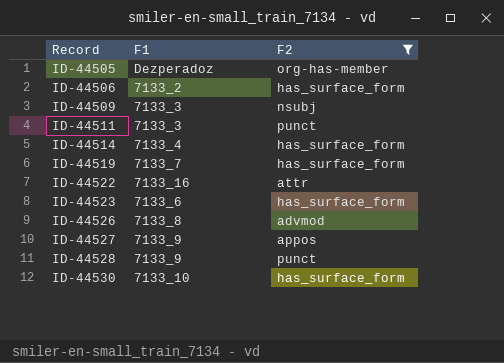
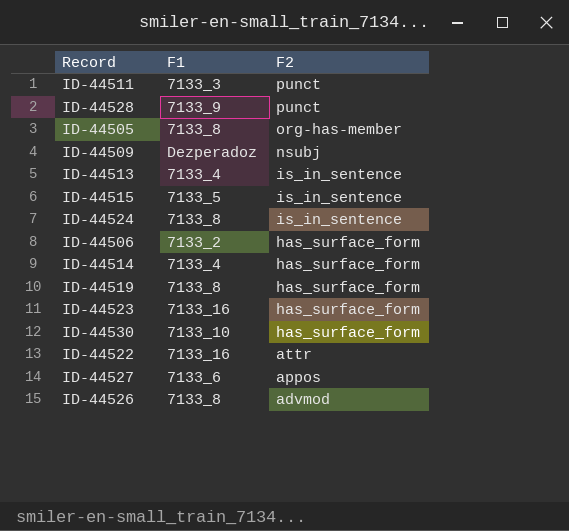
filter: F2 != is_in_sentence -> none
row order: Record ascending -> F2 descending
ID-44505 | F1: Dezperadoz -> 7133_8
ID-44509 | F1: 7133_3 -> Dezperadoz
ID-44519 | F1: 7133_7 -> 7133_8
ID-44523 | F1: 7133_6 -> 7133_16
ID-44527 | F1: 7133_9 -> 7133_6

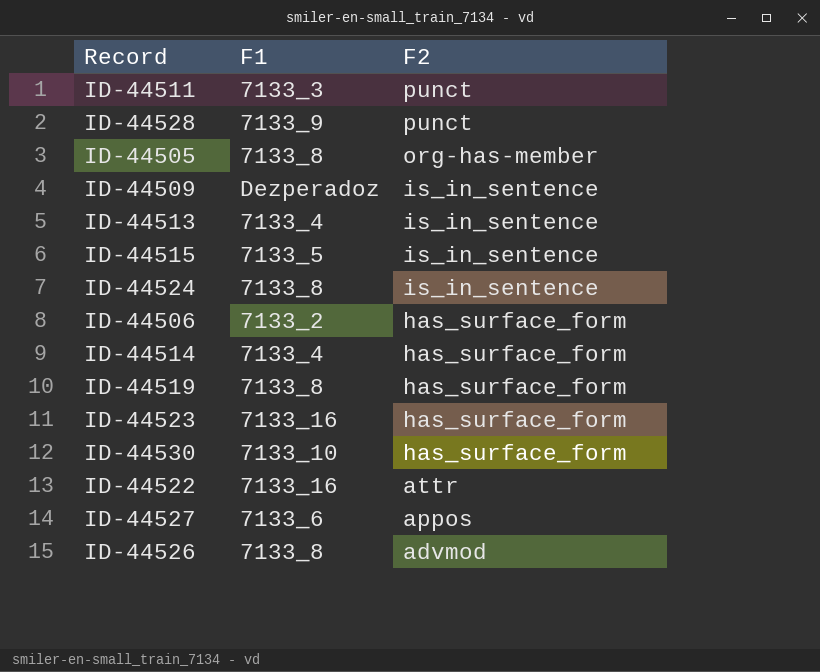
ID-44509 | F2: nsubj -> is_in_sentence

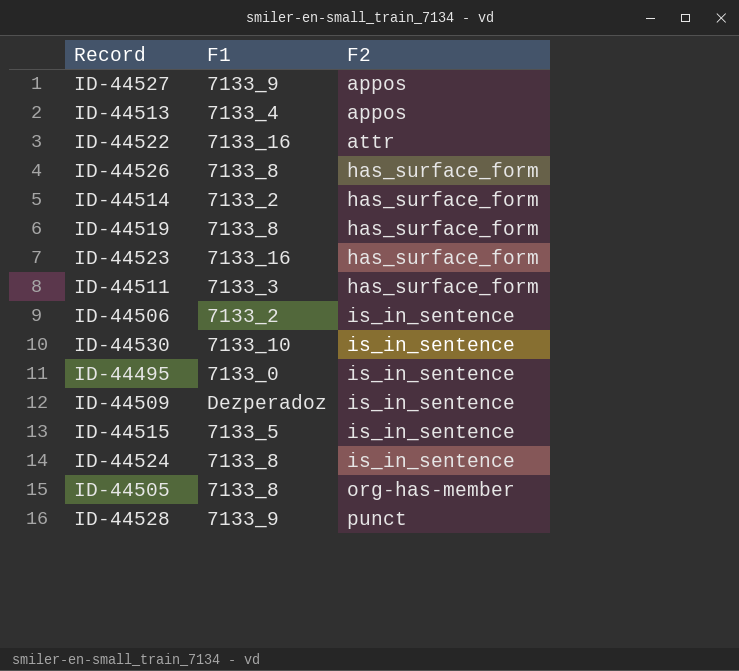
row order: F2 descending -> F2 ascending
ID-44527 | F1: 7133_6 -> 7133_9
ID-44513 | F2: is_in_sentence -> appos
ID-44526 | F2: advmod -> has_surface_form
ID-44514 | F1: 7133_4 -> 7133_2
ID-44511 | F2: punct -> has_surface_form
ID-44506 | F2: has_surface_form -> is_in_sentence
ID-44530 | F2: has_surface_form -> is_in_sentence
row ID-44495: none -> 7133_0 | is_in_sentence

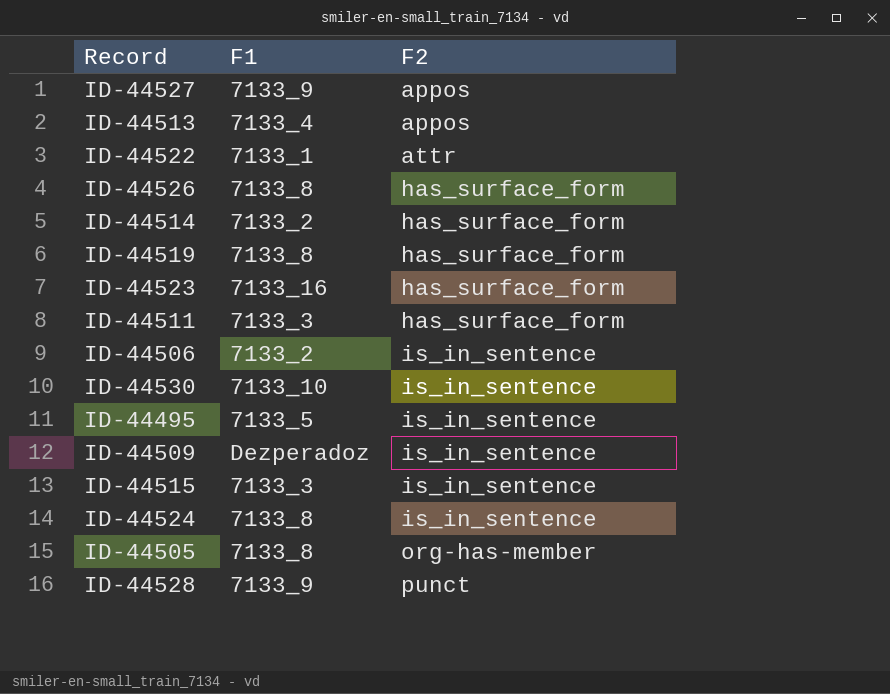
ID-44522 | F1: 7133_16 -> 7133_1
ID-44495 | F1: 7133_0 -> 7133_5
ID-44515 | F1: 7133_5 -> 7133_3

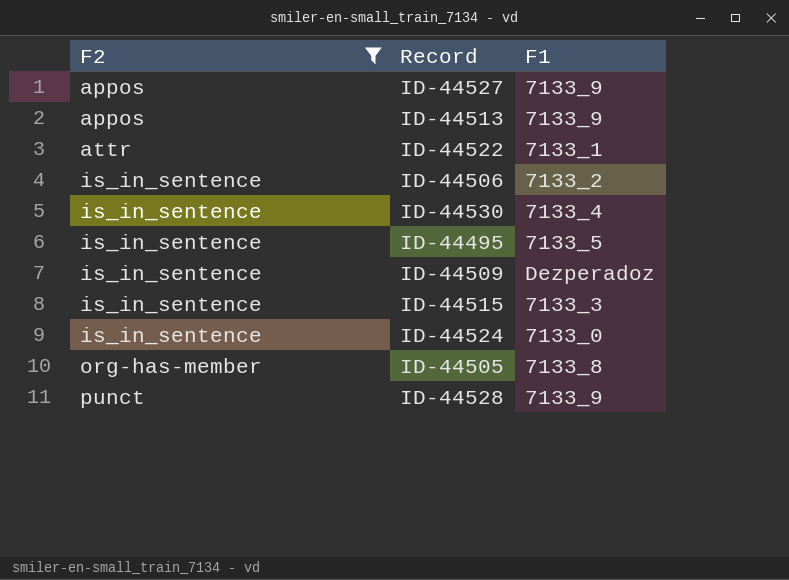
filter: none -> F2 != has_surface_form
column F2 | position: 3 -> 1
ID-44513 | F1: 7133_4 -> 7133_9
ID-44530 | F1: 7133_10 -> 7133_4
ID-44524 | F1: 7133_8 -> 7133_0

